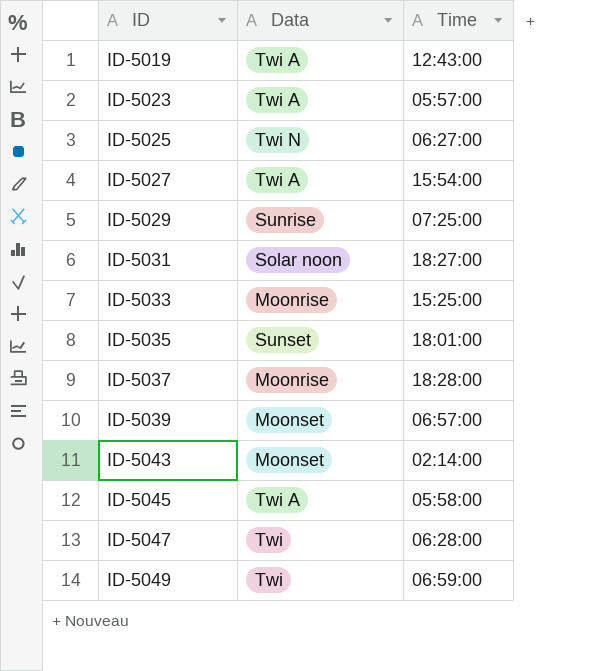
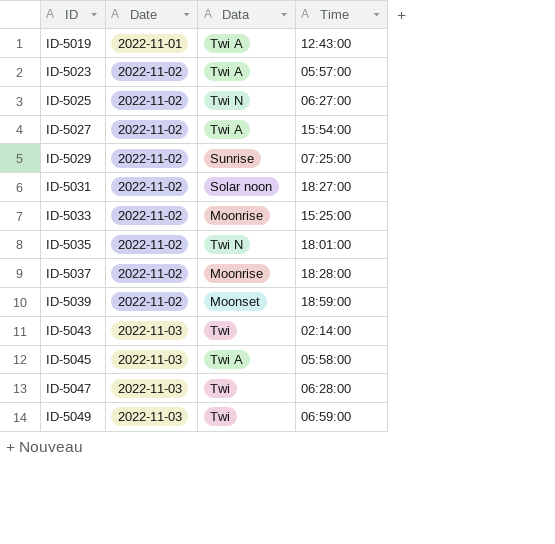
column Date | position: none -> 2
ID-5035 | Data: Sunset -> Twi N
ID-5039 | Time: 06:57:00 -> 18:59:00
ID-5043 | Data: Moonset -> Twi

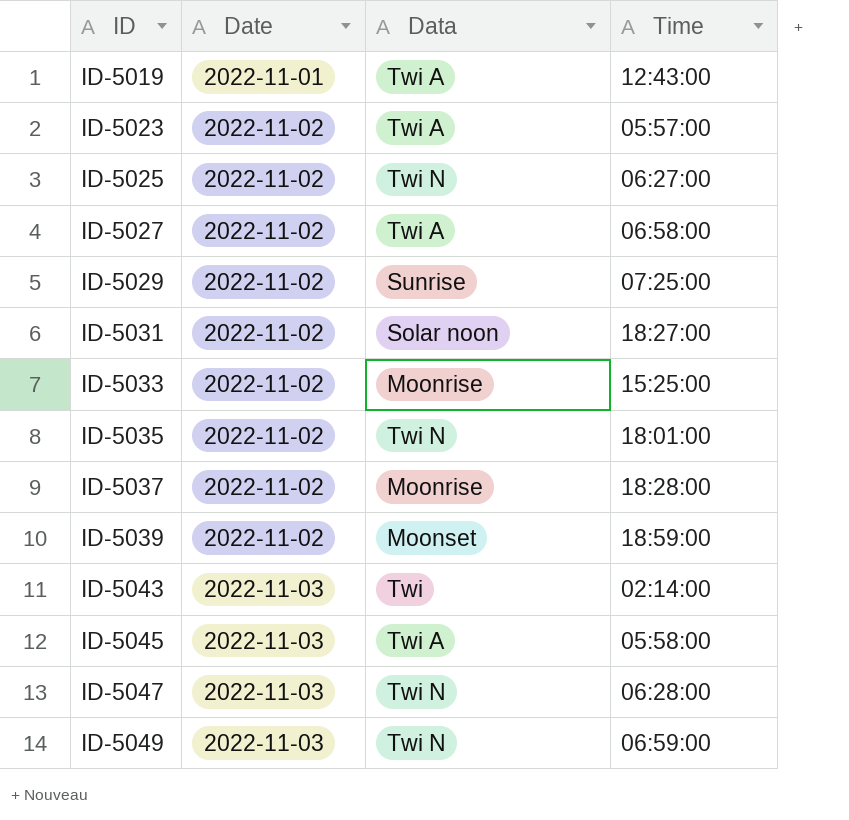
ID-5027 | Time: 15:54:00 -> 06:58:00
ID-5047 | Data: Twi -> Twi N
ID-5049 | Data: Twi -> Twi N

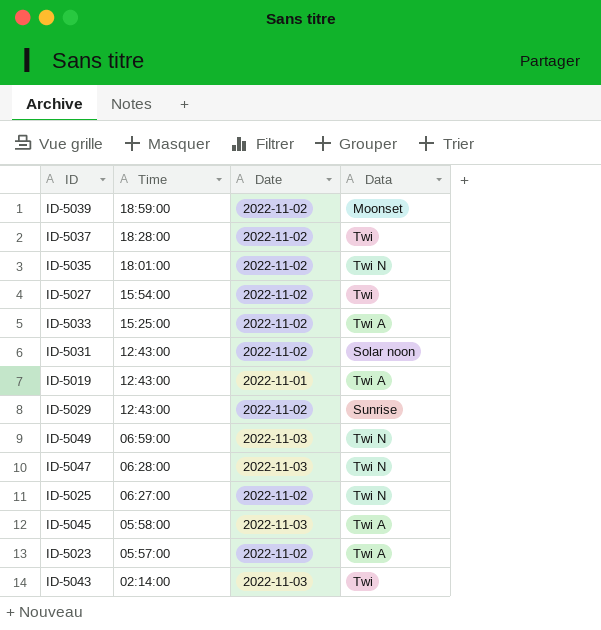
row order: ID ascending -> Time descending
column Time | position: 4 -> 2
ID-5037 | Data: Moonrise -> Twi
ID-5027 | Time: 06:58:00 -> 15:54:00
ID-5027 | Data: Twi A -> Twi
ID-5033 | Data: Moonrise -> Twi A
ID-5031 | Time: 18:27:00 -> 12:43:00
ID-5029 | Time: 07:25:00 -> 12:43:00

